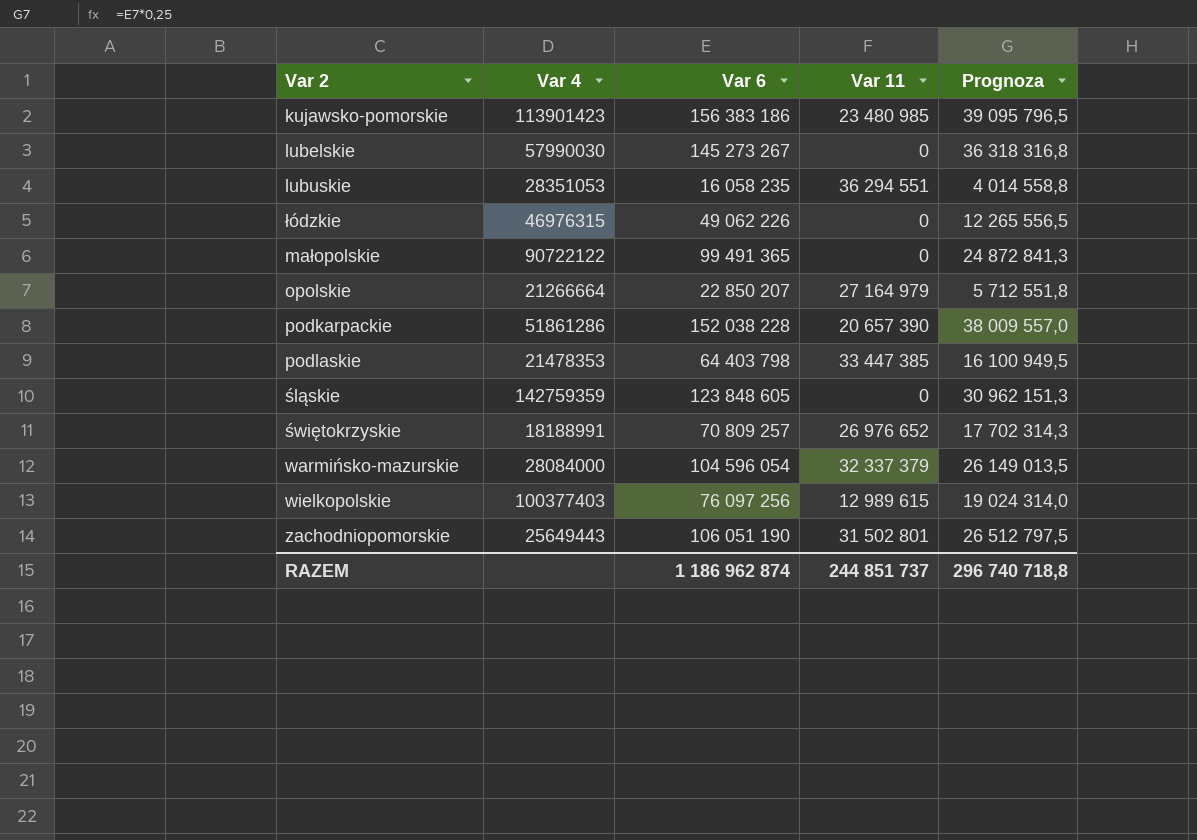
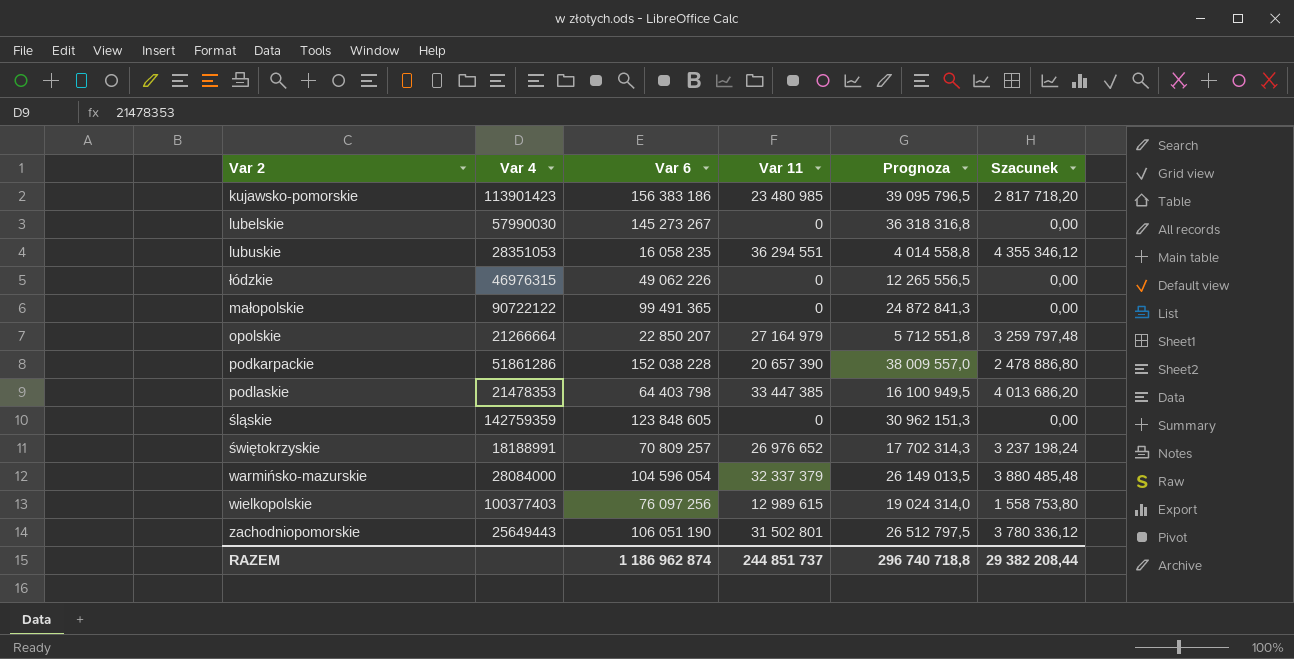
column Szacunek | formula: none -> [Var 11] * 0,12

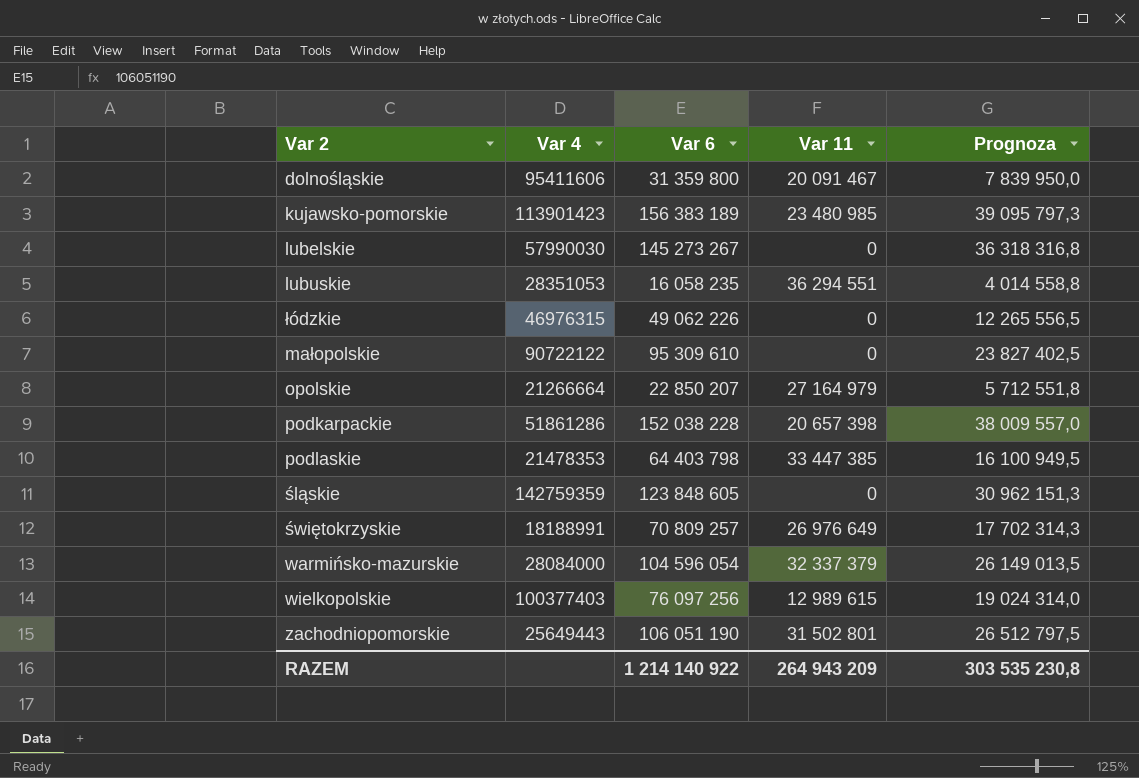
column Szacunek | formula: [Var 11] * 0,12 -> none
row dolnośląskie: none -> 95411606 | 31 359 800 | 20 091 467 | 7 839 950,0
kujawsko-pomorskie | Var 6: 156 383 186 -> 156 383 189
kujawsko-pomorskie | Prognoza: 39 095 796,5 -> 39 095 797,3
małopolskie | Var 6: 99 491 365 -> 95 309 610
małopolskie | Prognoza: 24 872 841,3 -> 23 827 402,5
podkarpackie | Var 11: 20 657 390 -> 20 657 398
świętokrzyskie | Var 11: 26 976 652 -> 26 976 649
RAZEM | Var 6: 1 186 962 874 -> 1 214 140 922
RAZEM | Var 11: 244 851 737 -> 264 943 209
RAZEM | Prognoza: 296 740 718,8 -> 303 535 230,8

